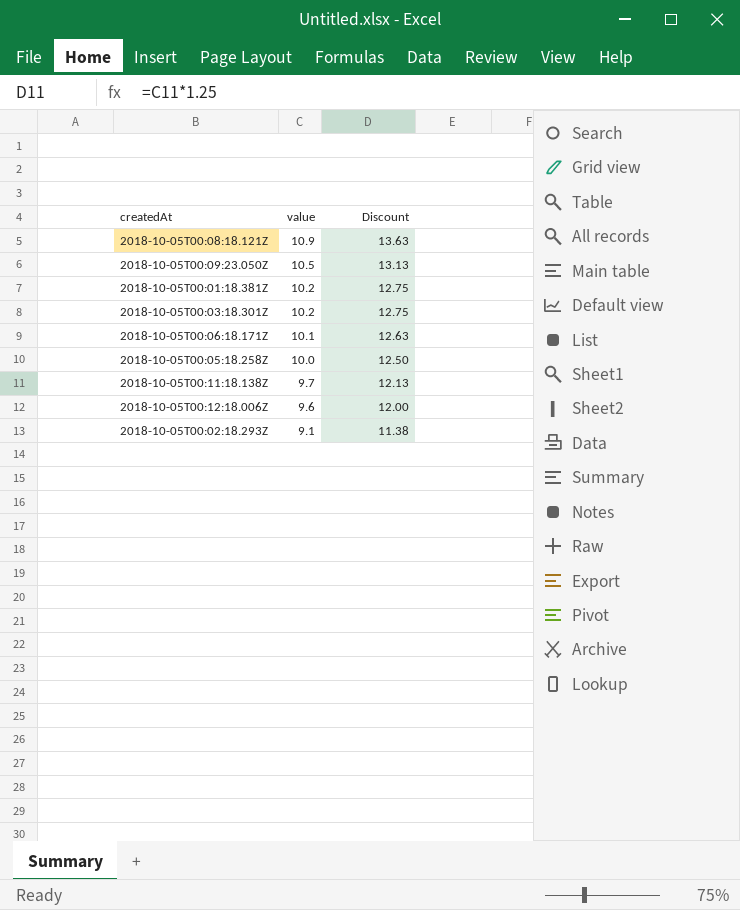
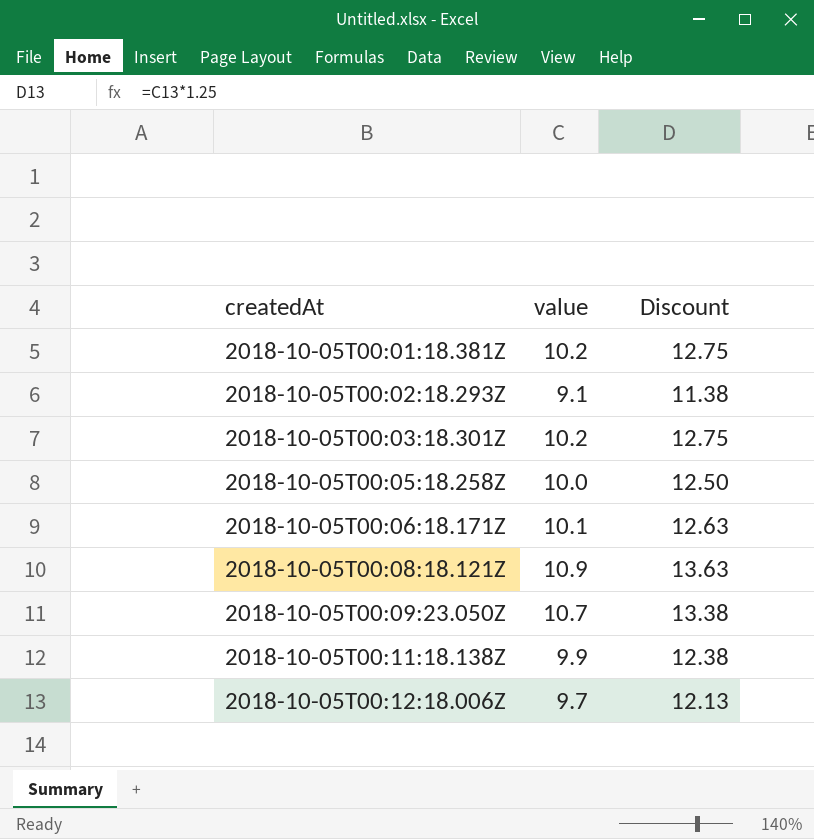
row order: value descending -> createdAt ascending
2018-10-05T00:09:23.050Z | value: 10.5 -> 10.7
2018-10-05T00:09:23.050Z | Discount: 13.13 -> 13.38
2018-10-05T00:11:18.138Z | value: 9.7 -> 9.9
2018-10-05T00:11:18.138Z | Discount: 12.13 -> 12.38
2018-10-05T00:12:18.006Z | value: 9.6 -> 9.7
2018-10-05T00:12:18.006Z | Discount: 12.00 -> 12.13

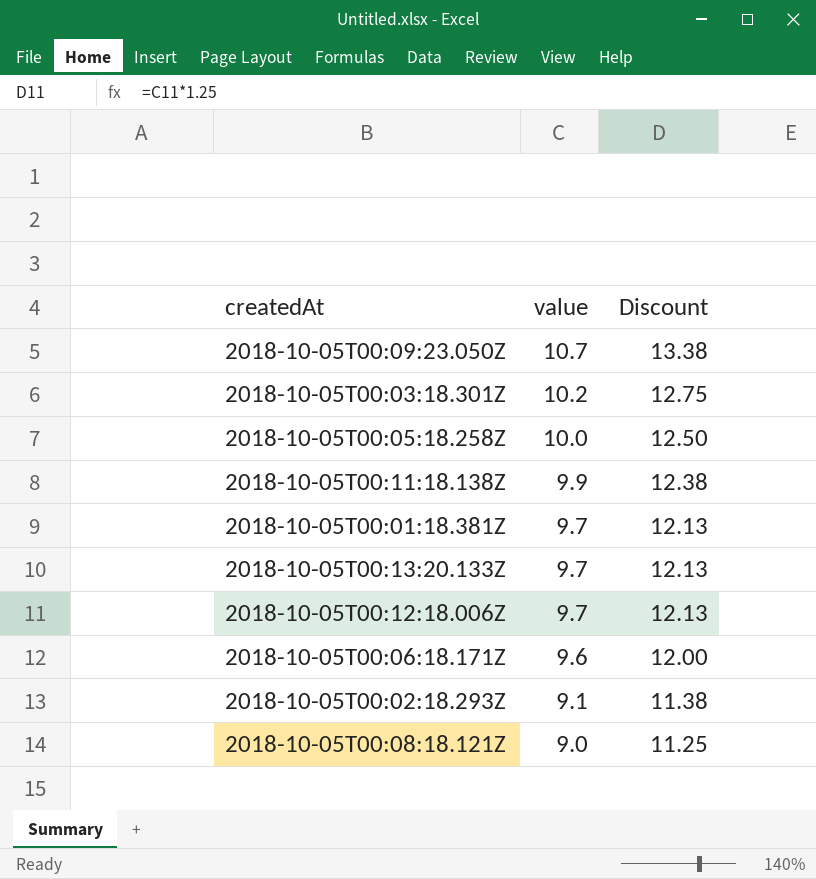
row order: createdAt ascending -> value descending
2018-10-05T00:01:18.381Z | value: 10.2 -> 9.7
2018-10-05T00:01:18.381Z | Discount: 12.75 -> 12.13
row 2018-10-05T00:13:20.133Z: none -> 9.7 | 12.13
2018-10-05T00:06:18.171Z | value: 10.1 -> 9.6
2018-10-05T00:06:18.171Z | Discount: 12.63 -> 12.00
2018-10-05T00:08:18.121Z | value: 10.9 -> 9.0
2018-10-05T00:08:18.121Z | Discount: 13.63 -> 11.25

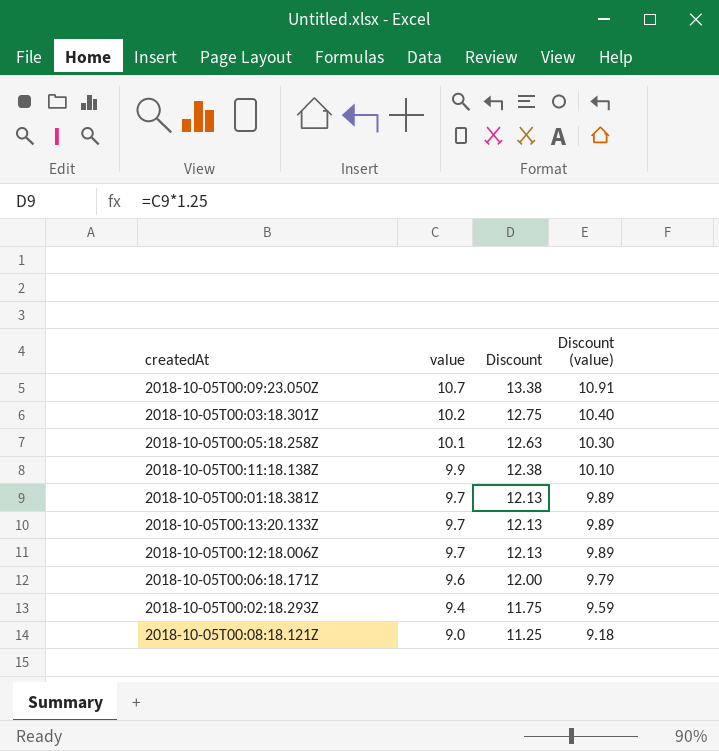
column Discount (value) | formula: none -> [value] * 1.02
2018-10-05T00:05:18.258Z | value: 10.0 -> 10.1
2018-10-05T00:05:18.258Z | Discount: 12.50 -> 12.63
2018-10-05T00:02:18.293Z | value: 9.1 -> 9.4
2018-10-05T00:02:18.293Z | Discount: 11.38 -> 11.75

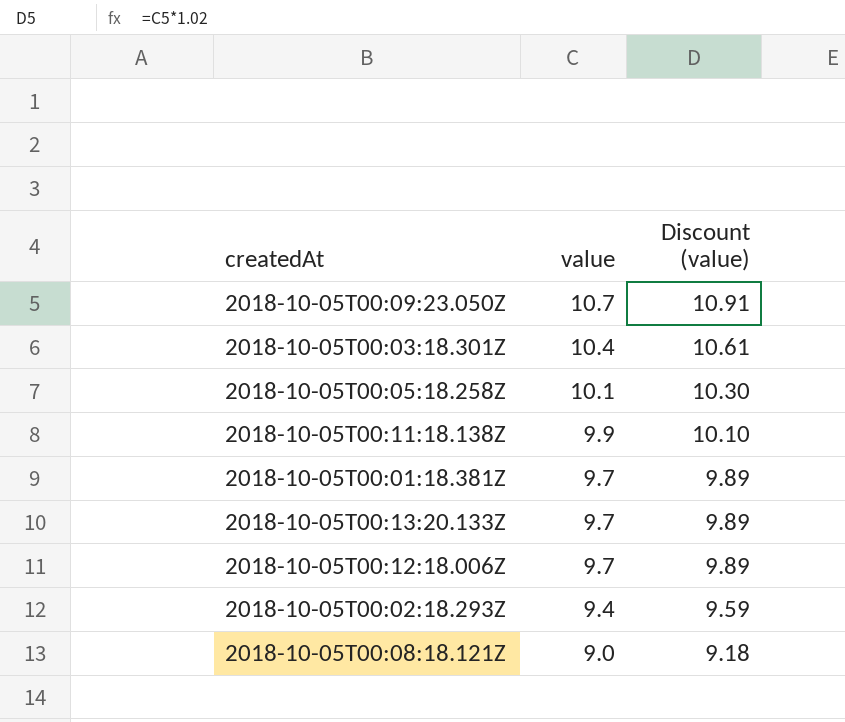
column Discount | formula: [value] * 1.25 -> none
row 2018-10-05T00:06:18.171Z: 9.6 | 12.00 | 9.79 -> none
2018-10-05T00:03:18.301Z | value: 10.2 -> 10.4
2018-10-05T00:03:18.301Z | Discount (value): 10.40 -> 10.61

